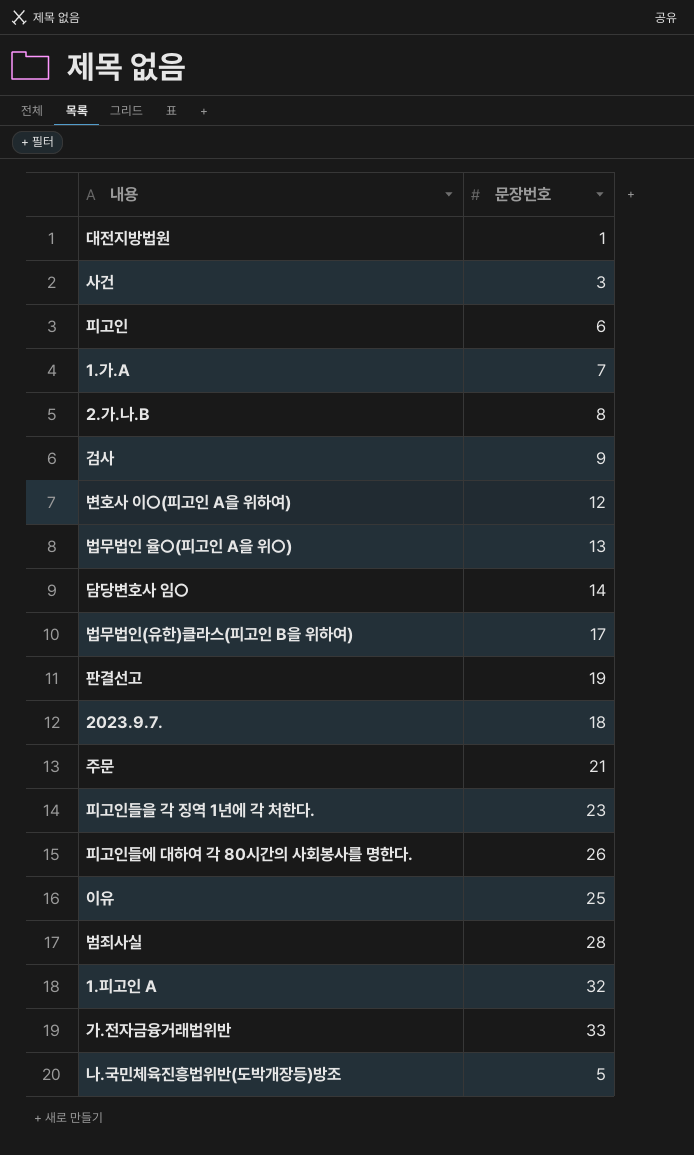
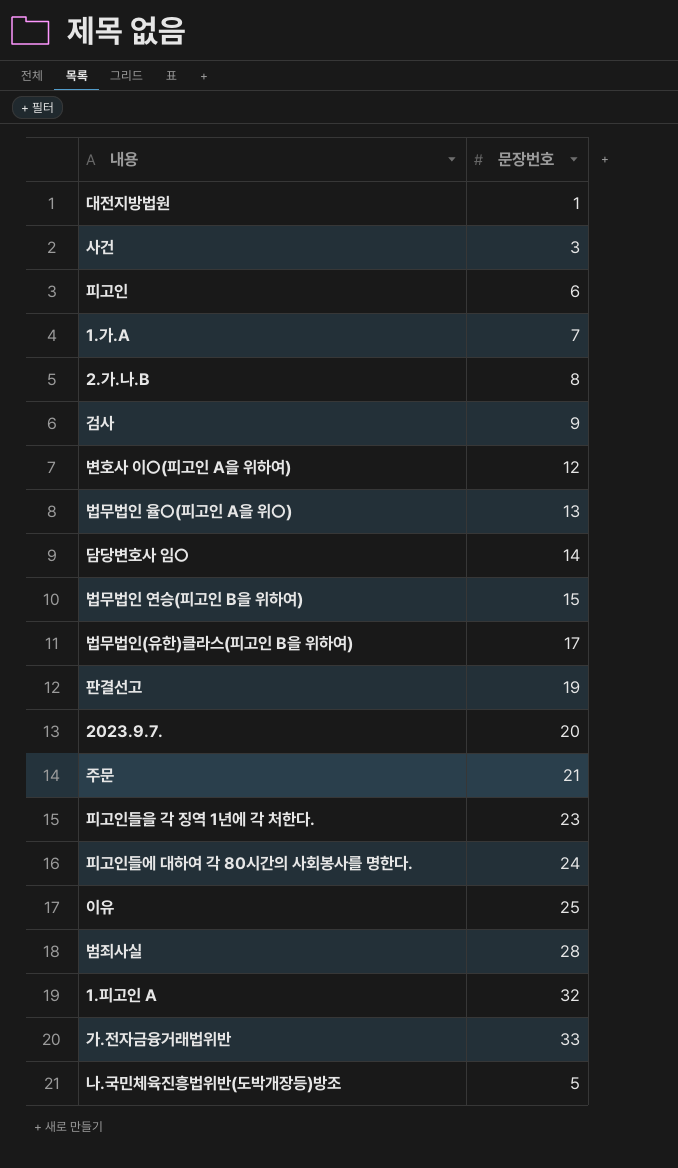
row 법무법인 연승(피고인 B을 위하여): none -> 15
2023.9.7. | 문장번호: 18 -> 20
피고인들에 대하여 각 80시간의 사회봉사를 명한다. | 문장번호: 26 -> 24

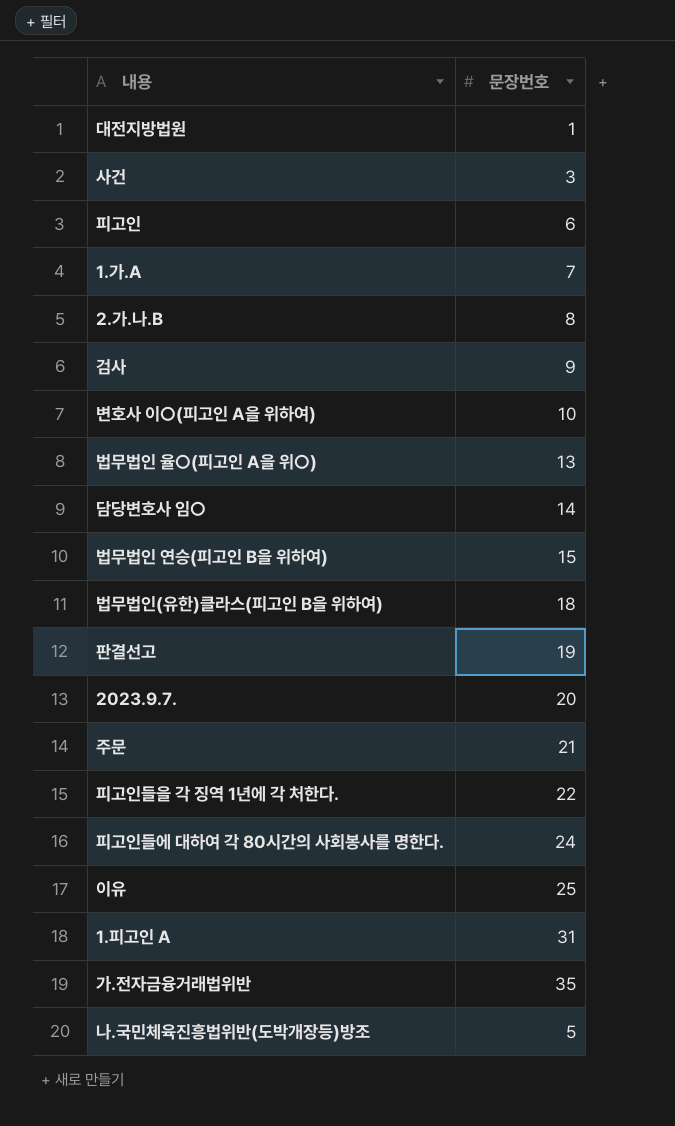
row 범죄사실: 28 -> none
변호사 이○(피고인 A을 위하여) | 문장번호: 12 -> 10
법무법인(유한)클라스(피고인 B을 위하여) | 문장번호: 17 -> 18
피고인들을 각 징역 1년에 각 처한다. | 문장번호: 23 -> 22
1.피고인 A | 문장번호: 32 -> 31
가.전자금융거래법위반 | 문장번호: 33 -> 35

